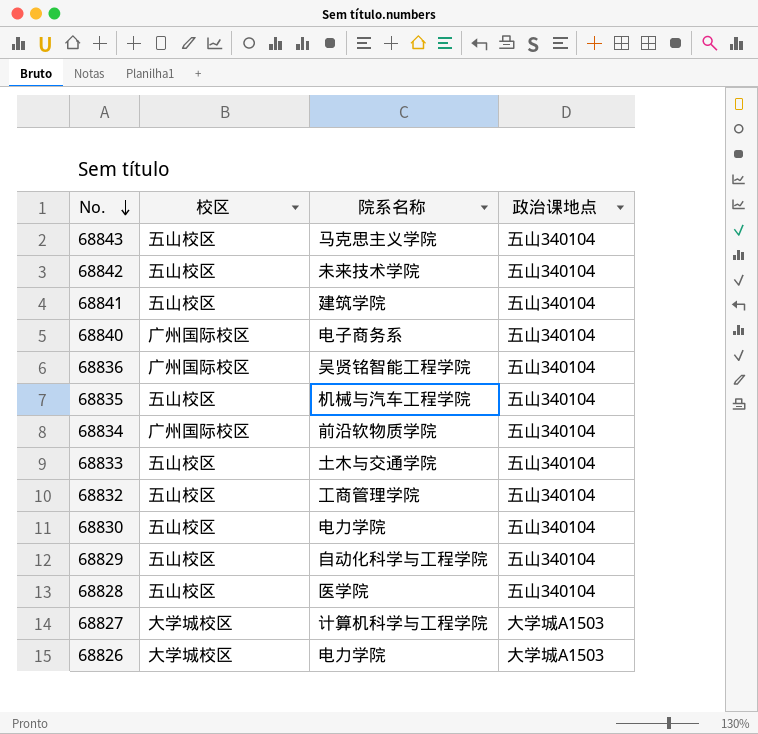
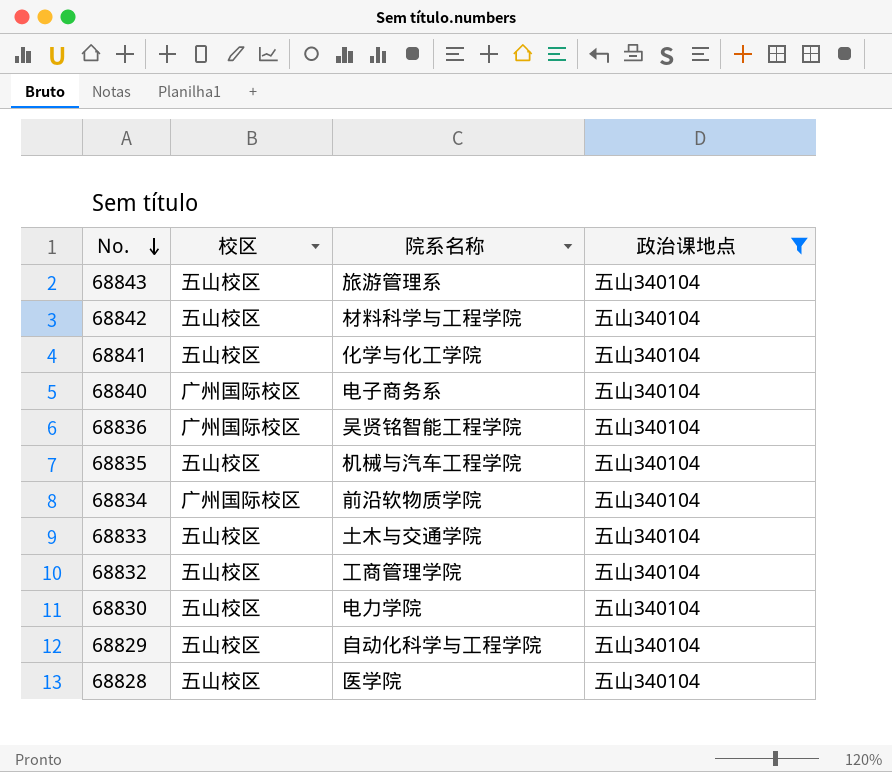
filter: none -> 政治课地点 = 五山340104
68843 | 院系名称: 马克思主义学院 -> 旅游管理系
68842 | 院系名称: 未来技术学院 -> 材料科学与工程学院
68841 | 院系名称: 建筑学院 -> 化学与化工学院

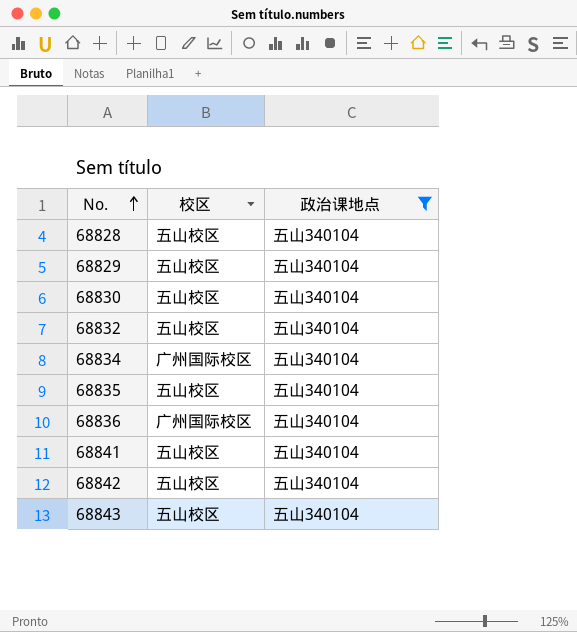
row order: No. descending -> No. ascending
column 院系名称 | position: 3 -> none
row 68840: 广州国际校区 | 电子商务系 | 五山340104 -> none
row 68833: 五山校区 | 土木与交通学院 | 五山340104 -> none

